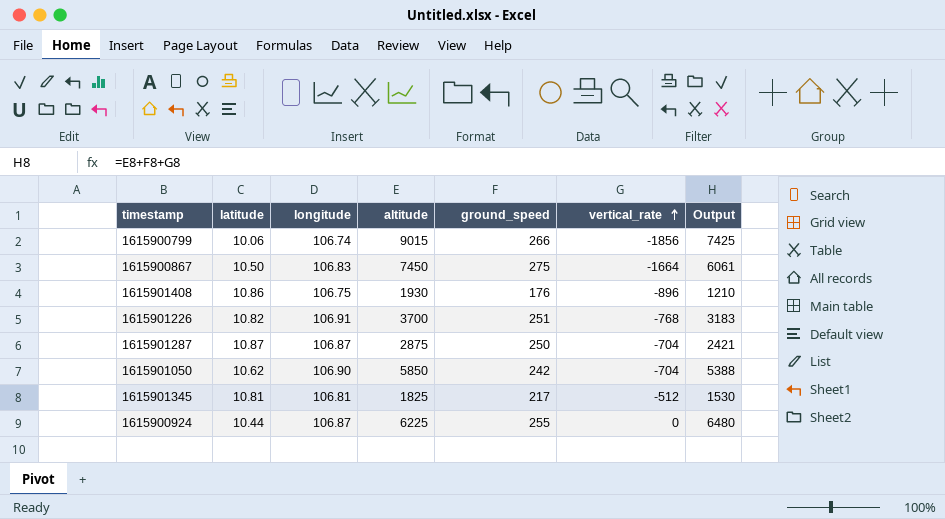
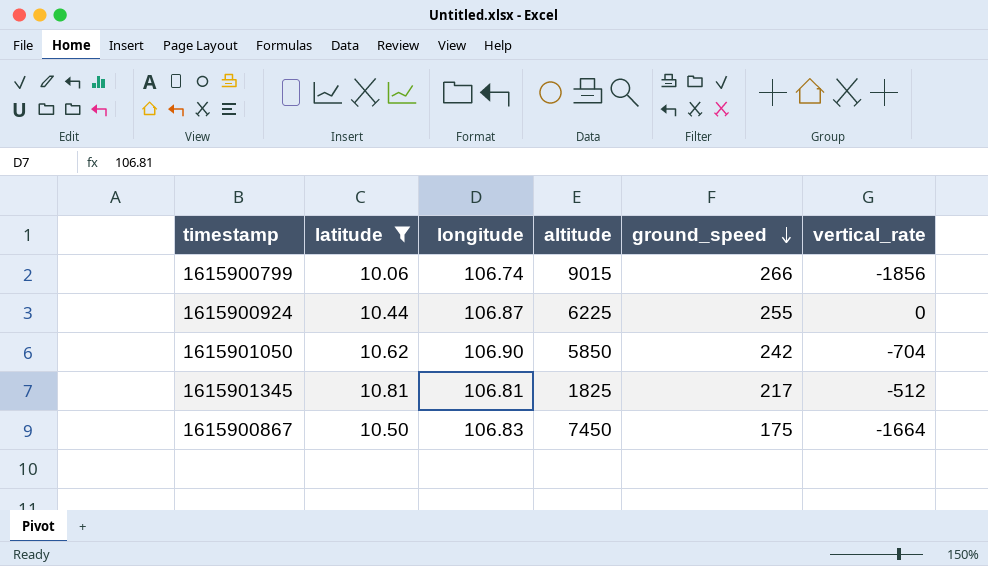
filter: none -> latitude <= 10.81
row order: vertical_rate ascending -> ground_speed descending
column Output | formula: [altitude] + [ground_speed] + [vertical_rate] -> none
1615900867 | ground_speed: 275 -> 175

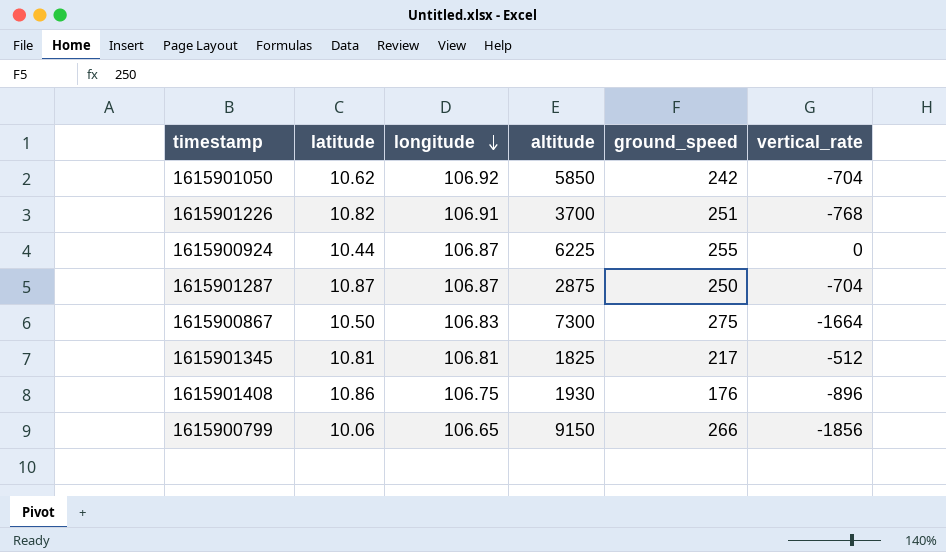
filter: latitude <= 10.81 -> none
row order: ground_speed descending -> longitude descending
1615901050 | longitude: 106.90 -> 106.92
1615900867 | altitude: 7450 -> 7300
1615900867 | ground_speed: 175 -> 275
1615900799 | longitude: 106.74 -> 106.65
1615900799 | altitude: 9015 -> 9150

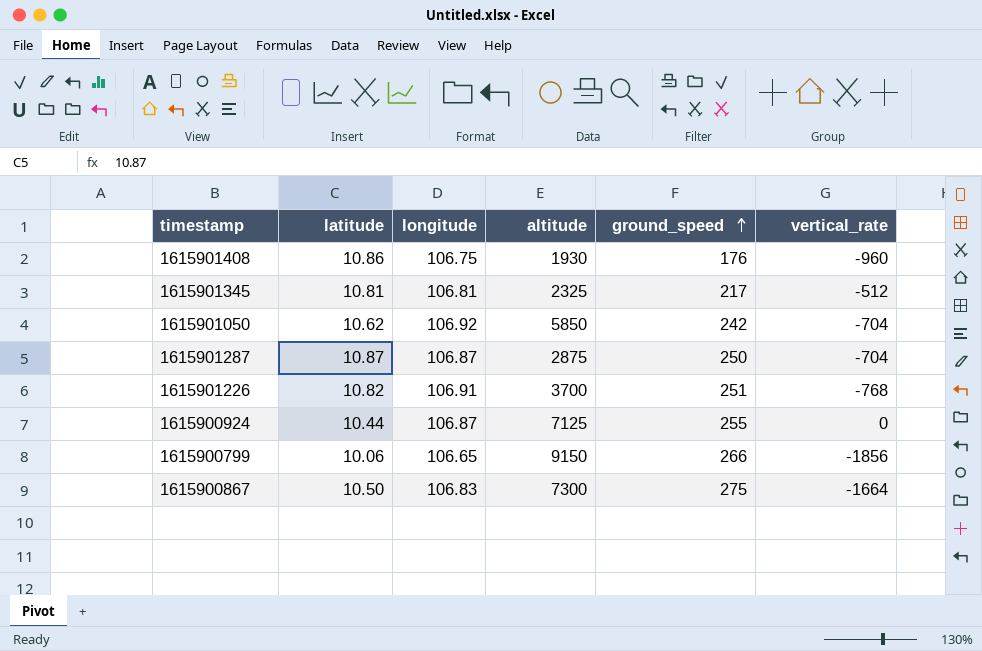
row order: longitude descending -> ground_speed ascending
1615901408 | vertical_rate: -896 -> -960
1615901345 | altitude: 1825 -> 2325
1615900924 | altitude: 6225 -> 7125

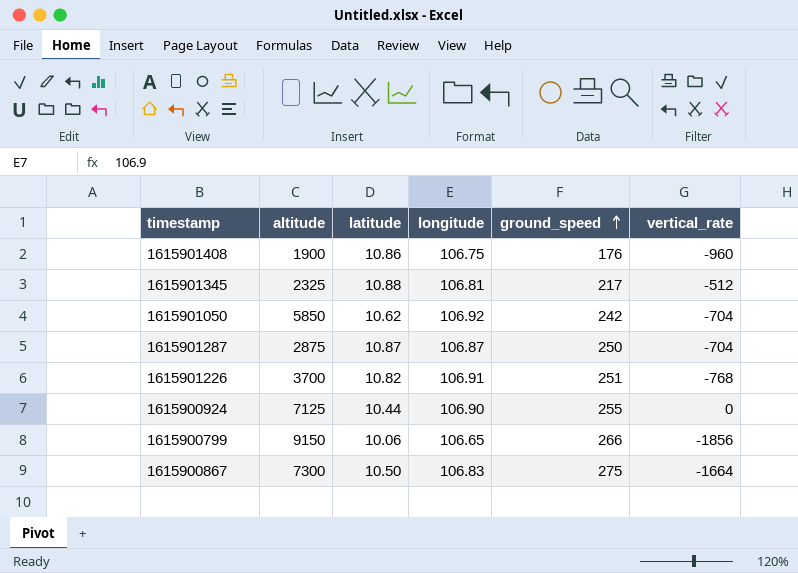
column altitude | position: 4 -> 2
1615901408 | altitude: 1930 -> 1900
1615901345 | latitude: 10.81 -> 10.88
1615900924 | longitude: 106.87 -> 106.90

